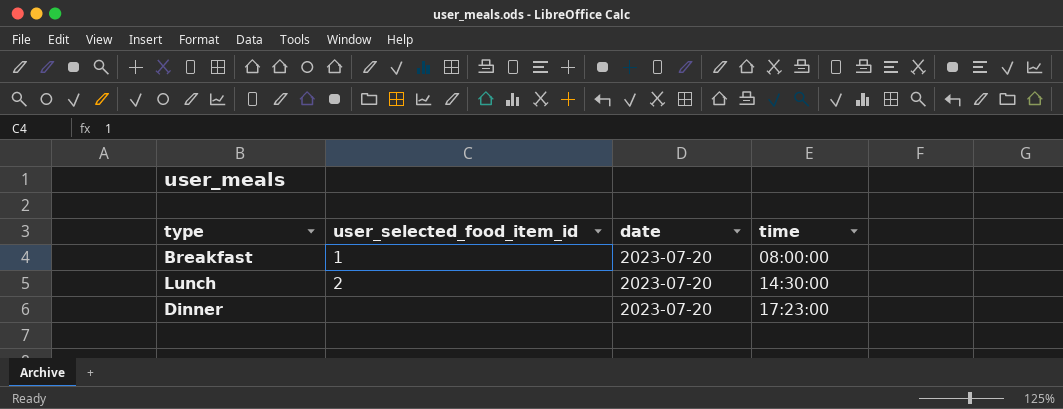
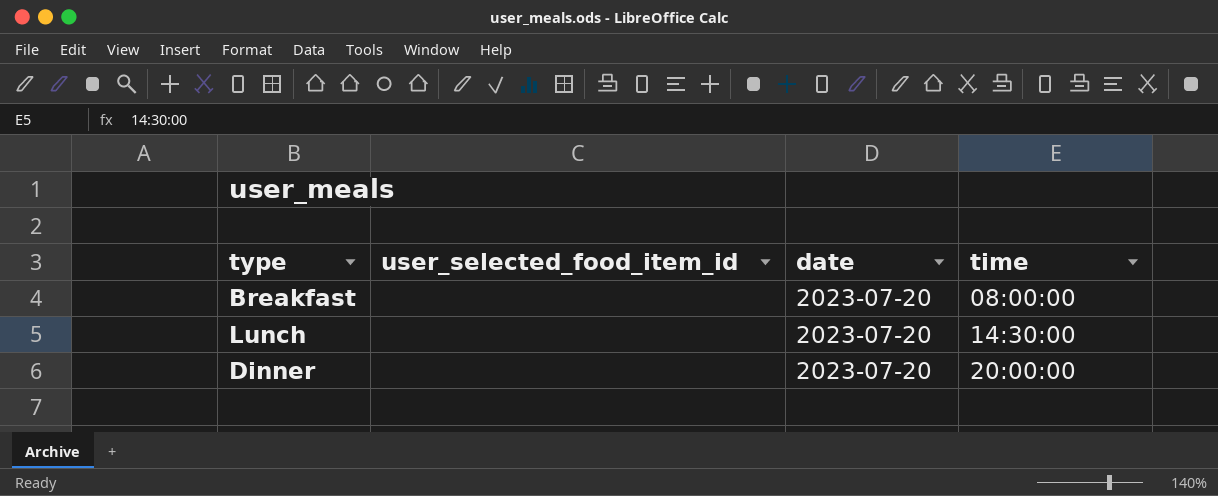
Breakfast | user_selected_food_item_id: 1 -> none
Lunch | user_selected_food_item_id: 2 -> none
Dinner | time: 17:23:00 -> 20:00:00

